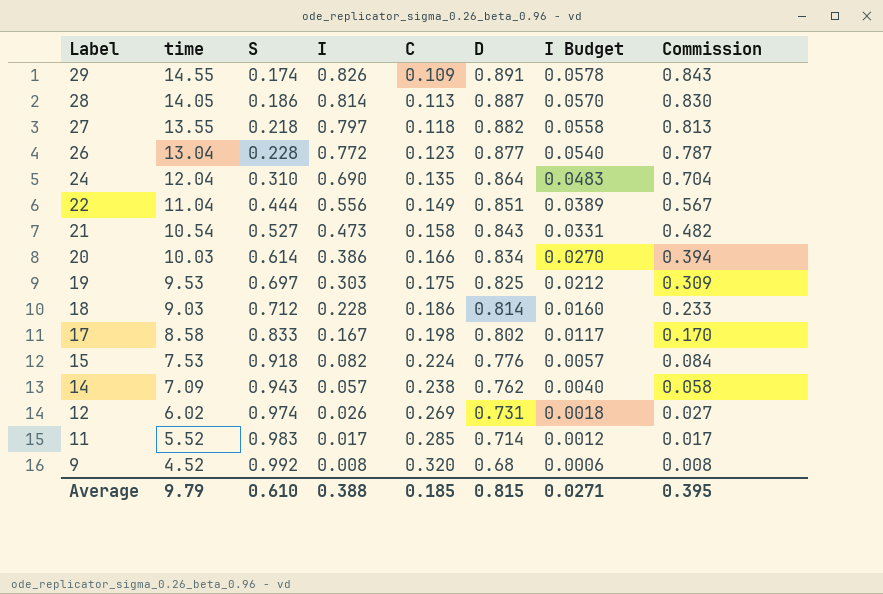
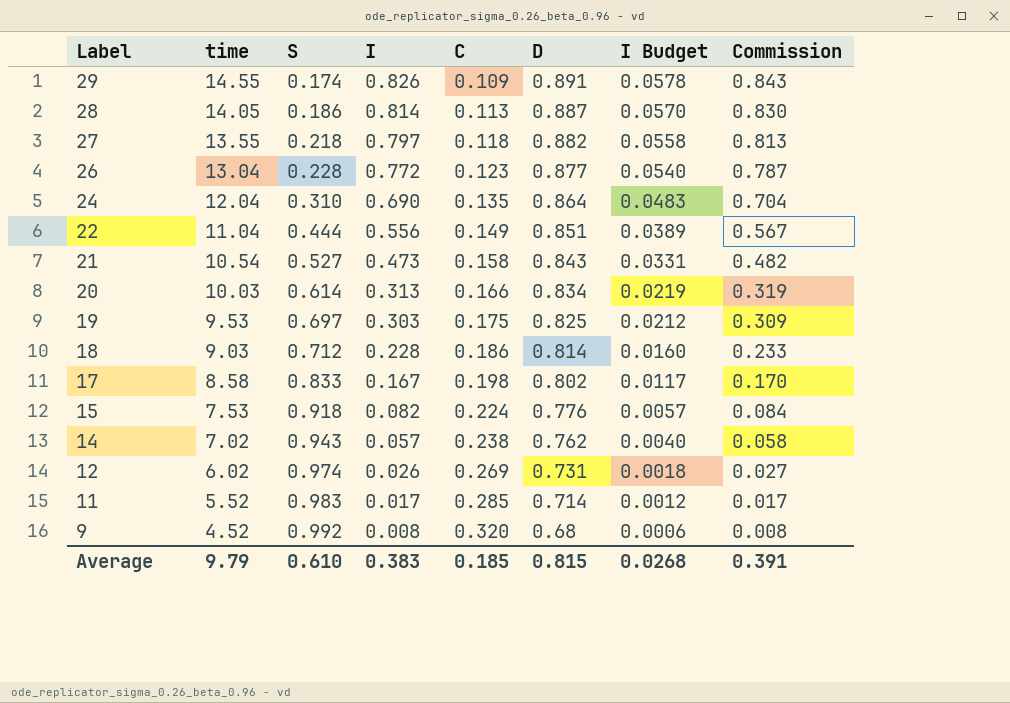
20 | I: 0.386 -> 0.313
20 | I Budget: 0.0270 -> 0.0219
20 | Commission: 0.394 -> 0.319
14 | time: 7.09 -> 7.02
Average | I: 0.388 -> 0.383
Average | I Budget: 0.0271 -> 0.0268
Average | Commission: 0.395 -> 0.391

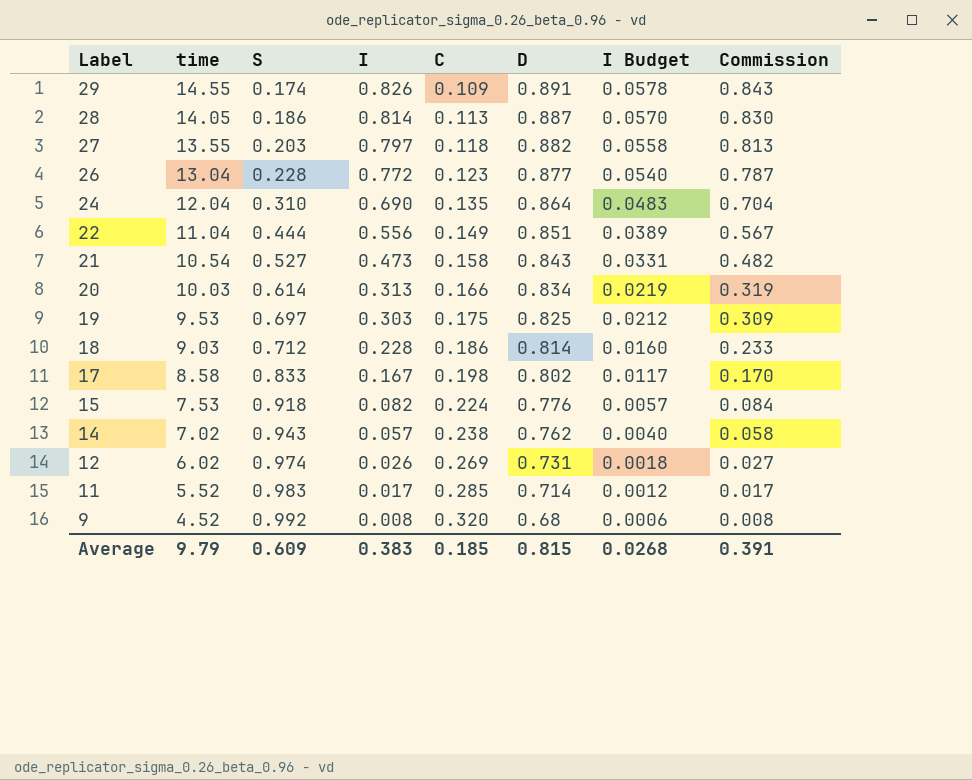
27 | S: 0.218 -> 0.203
Average | S: 0.610 -> 0.609

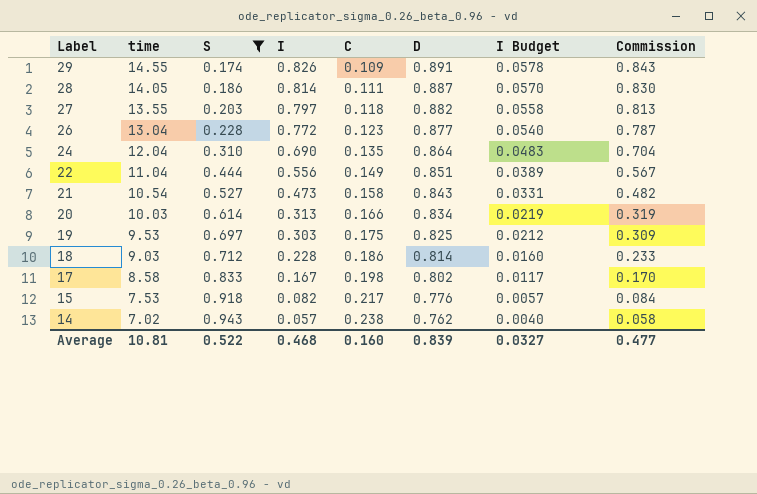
filter: none -> S <= 0.943
28 | C: 0.113 -> 0.111
15 | C: 0.224 -> 0.217
Average | time: 9.79 -> 10.81
Average | S: 0.609 -> 0.522
Average | I: 0.383 -> 0.468
Average | C: 0.185 -> 0.160
Average | D: 0.815 -> 0.839
Average | I Budget: 0.0268 -> 0.0327
Average | Commission: 0.391 -> 0.477

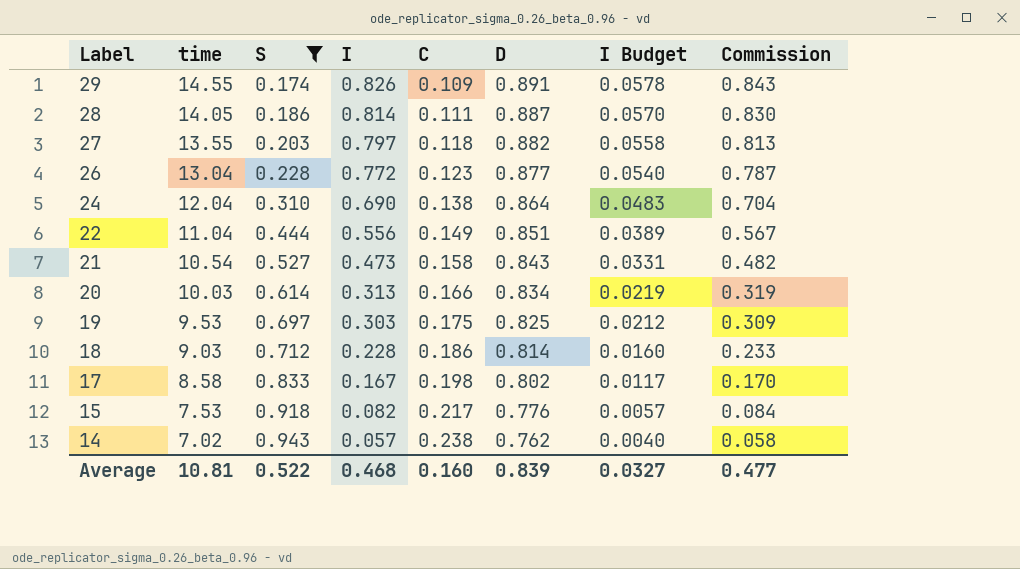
24 | C: 0.135 -> 0.138

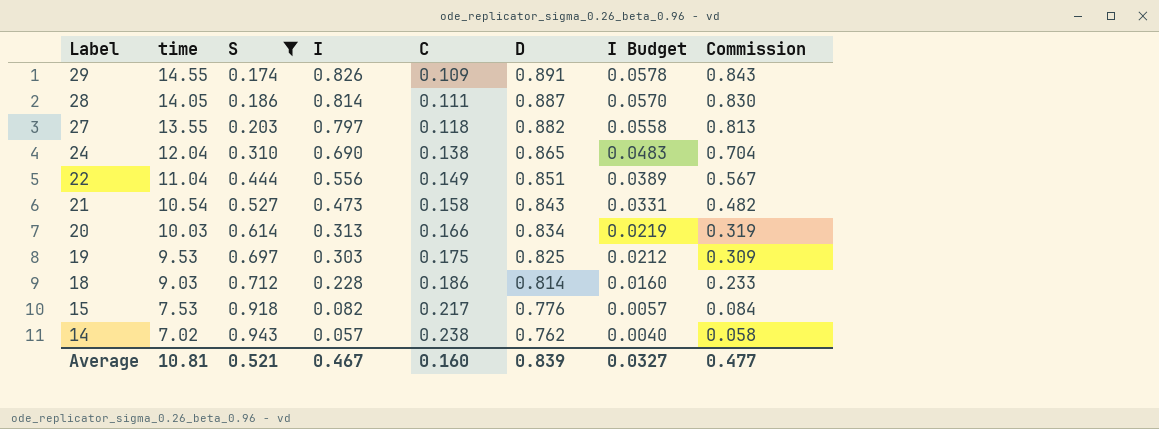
row 26: 13.04 | 0.228 | 0.772 | 0.123 | 0.877 | 0.0540 | 0.787 -> none
row 17: 8.58 | 0.833 | 0.167 | 0.198 | 0.802 | 0.0117 | 0.170 -> none
24 | D: 0.864 -> 0.865
Average | S: 0.522 -> 0.521
Average | I: 0.468 -> 0.467

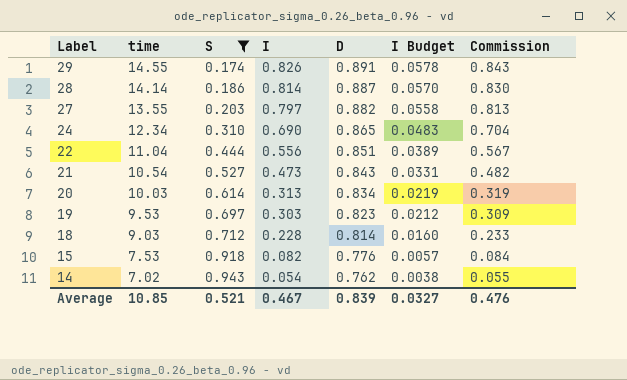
column C | position: 5 -> none
28 | time: 14.05 -> 14.14
24 | time: 12.04 -> 12.34
19 | D: 0.825 -> 0.823
14 | I: 0.057 -> 0.054
14 | I Budget: 0.0040 -> 0.0038
14 | Commission: 0.058 -> 0.055
Average | time: 10.81 -> 10.85
Average | Commission: 0.477 -> 0.476

